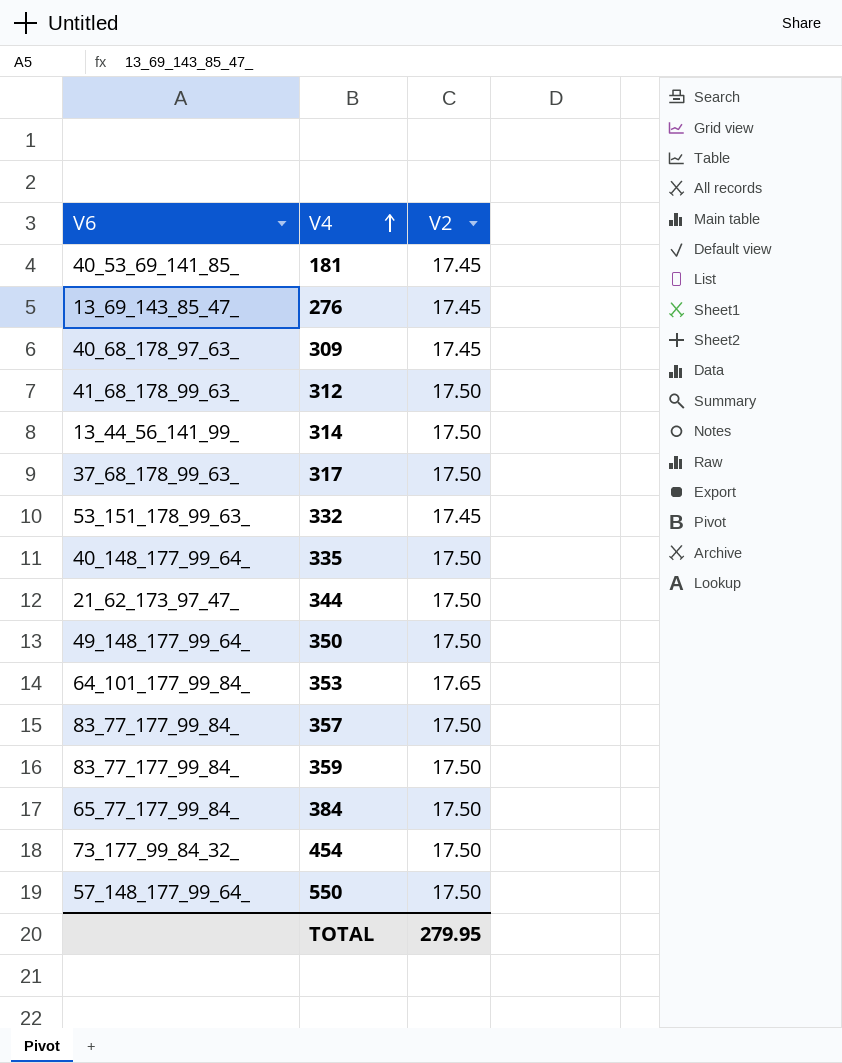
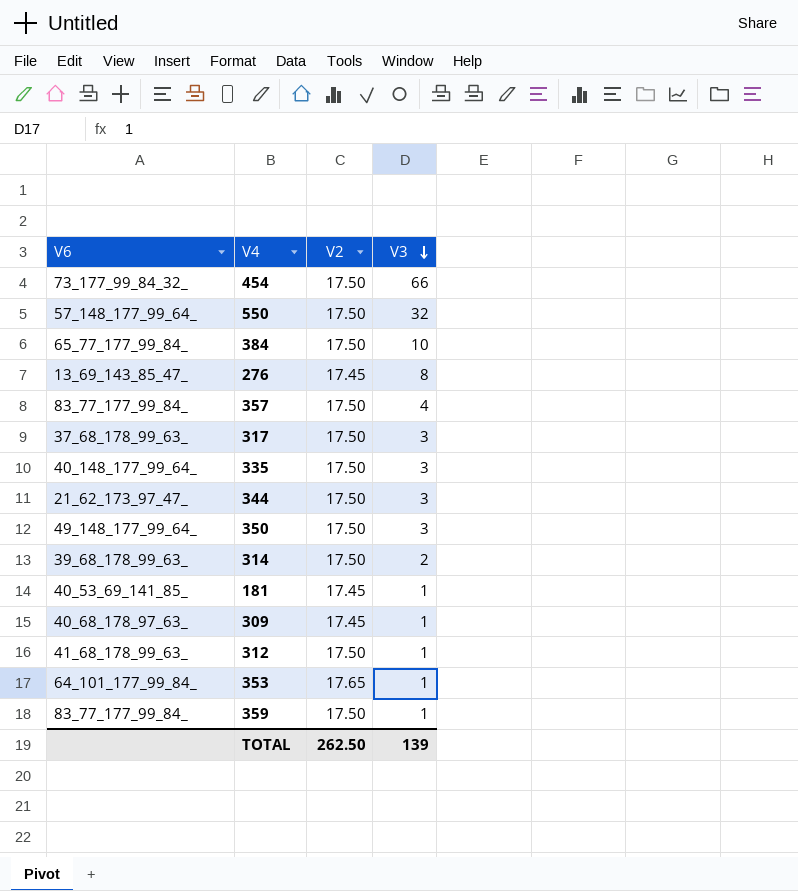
row order: V4 ascending -> V3 descending
column V3 | position: none -> 4
row 332: 53_151_178_99_63_ | 17.45 -> none
314 | V6: 13_44_56_141_99_ -> 39_68_178_99_63_
TOTAL | V2: 279.95 -> 262.50

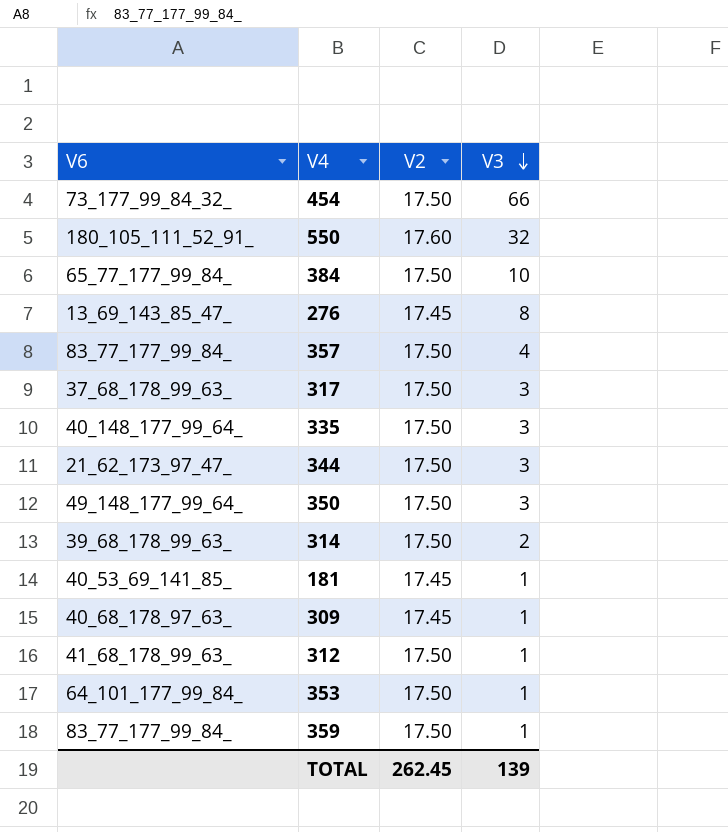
550 | V6: 57_148_177_99_64_ -> 180_105_111_52_91_
550 | V2: 17.50 -> 17.60
353 | V2: 17.65 -> 17.50
TOTAL | V2: 262.50 -> 262.45

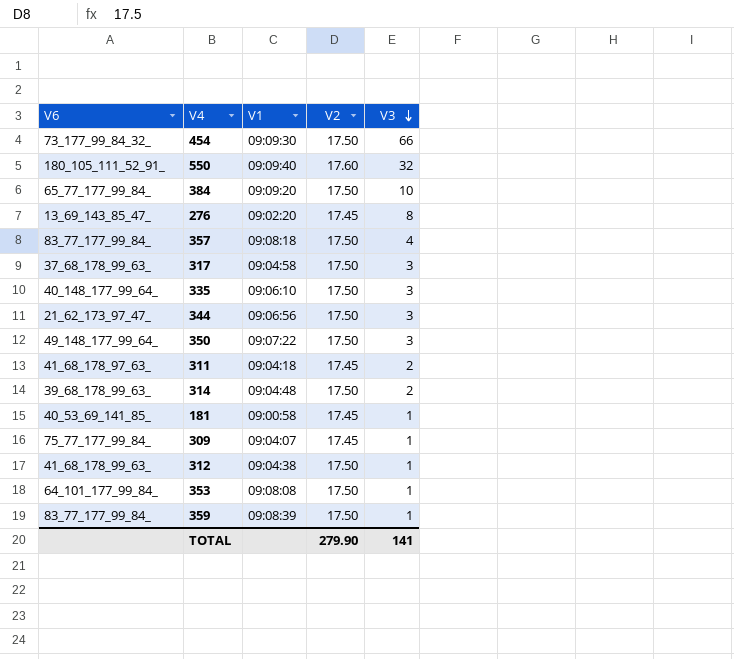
column V1 | position: none -> 3
row 311: none -> 41_68_178_97_63_ | 09:04:18 | 17.45 | 2
309 | V6: 40_68_178_97_63_ -> 75_77_177_99_84_
TOTAL | V2: 262.45 -> 279.90
TOTAL | V3: 139 -> 141

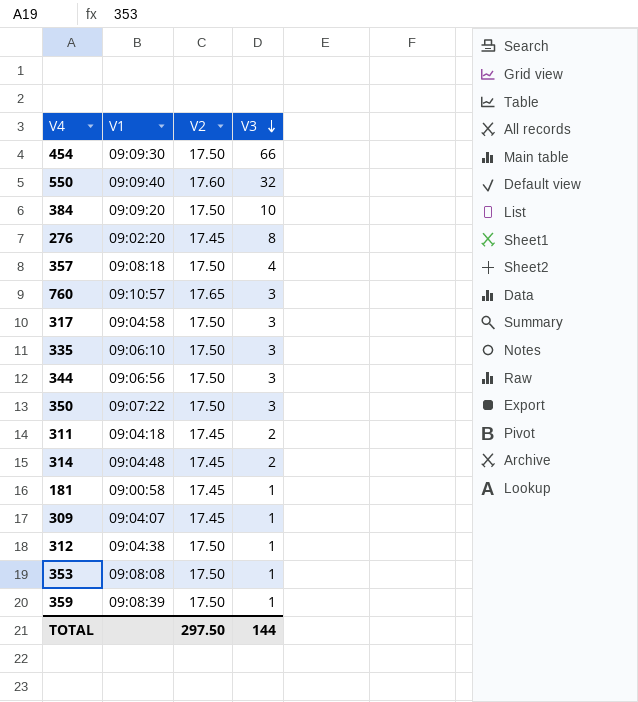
column V6 | position: 1 -> none
row 760: none -> 09:10:57 | 17.65 | 3
314 | V2: 17.50 -> 17.45
TOTAL | V2: 279.90 -> 297.50
TOTAL | V3: 141 -> 144

